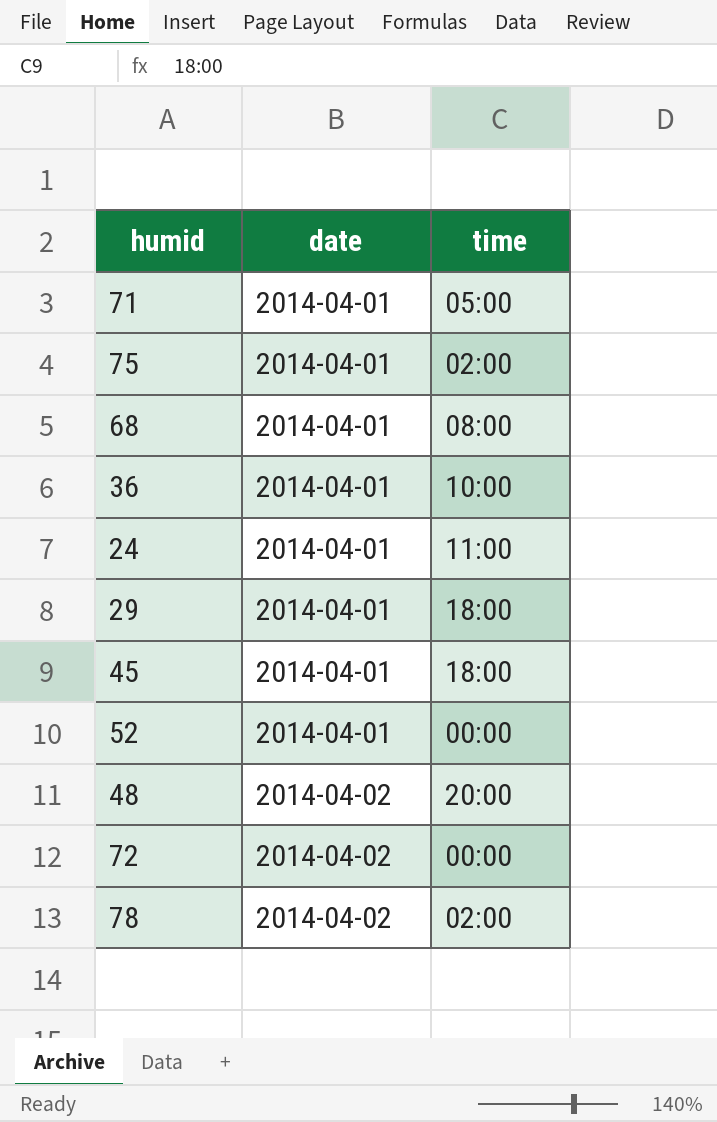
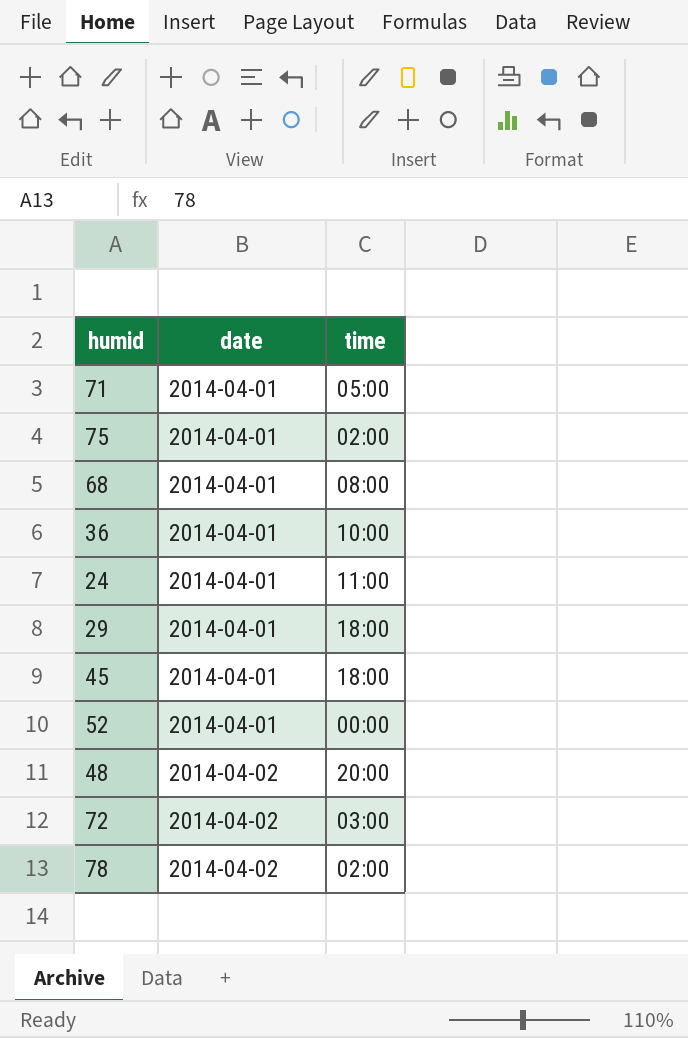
72 | time: 00:00 -> 03:00

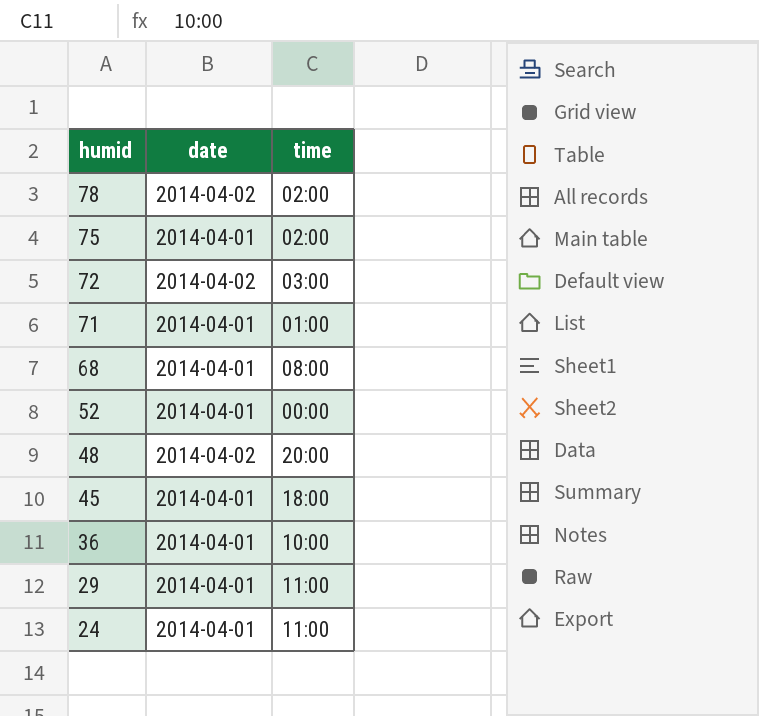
row order: date ascending -> humid descending
71 | time: 05:00 -> 01:00
29 | time: 18:00 -> 11:00

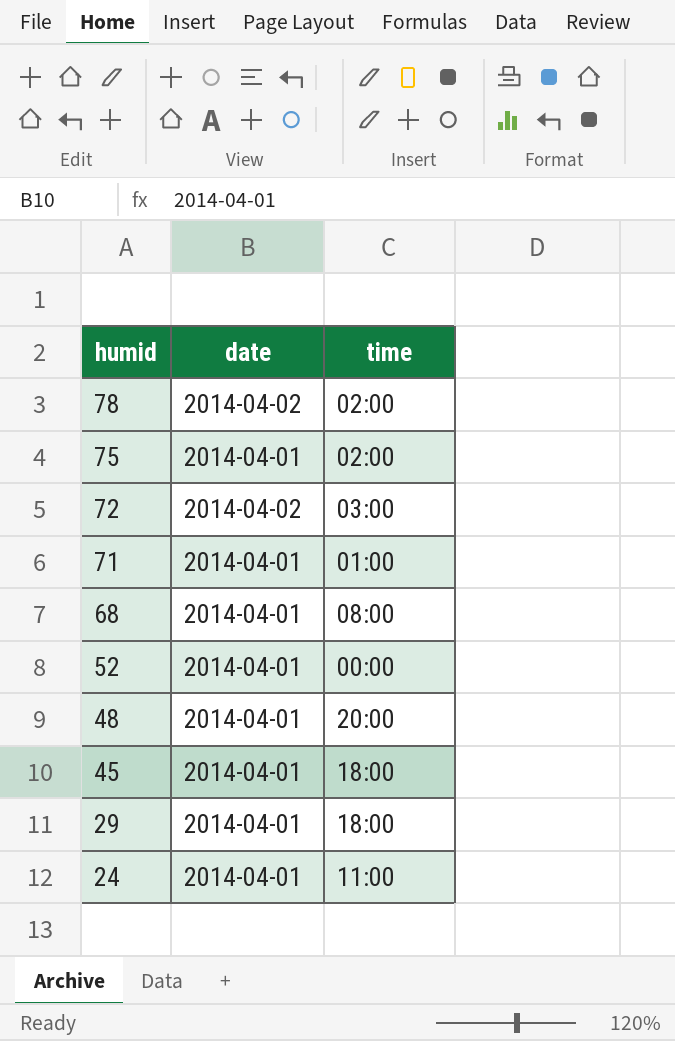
row 36: 2014-04-01 | 10:00 -> none
48 | date: 2014-04-02 -> 2014-04-01
29 | time: 11:00 -> 18:00

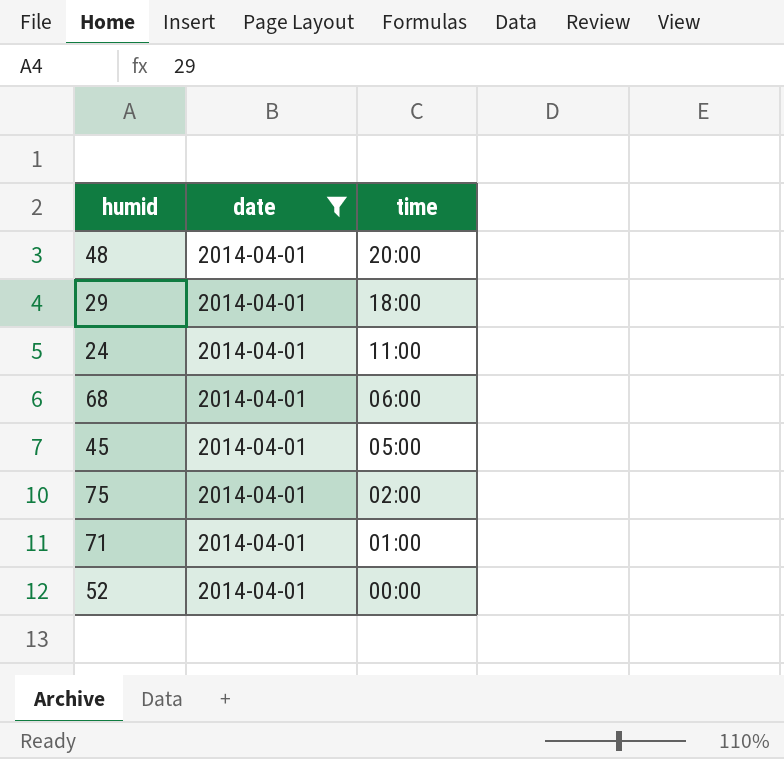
filter: none -> date = 2014-04-01
row order: humid descending -> time descending
68 | time: 08:00 -> 06:00
45 | time: 18:00 -> 05:00

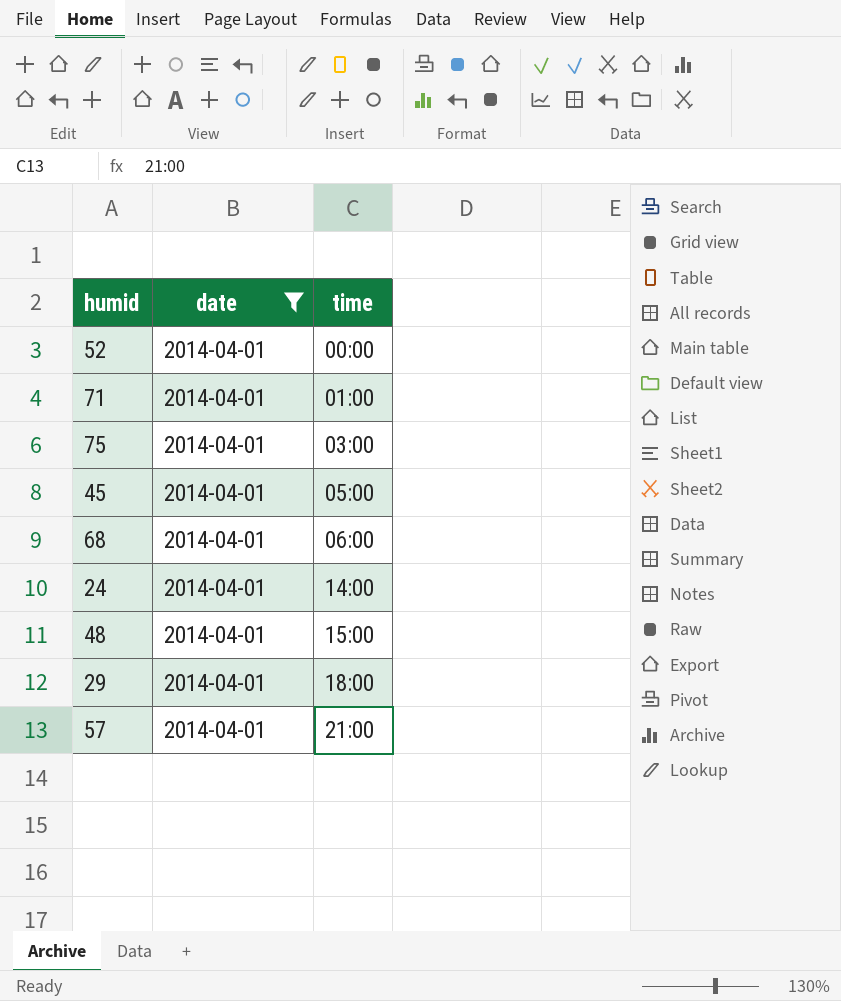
row order: time descending -> time ascending
75 | time: 02:00 -> 03:00
24 | time: 11:00 -> 14:00
48 | time: 20:00 -> 15:00
row 57: none -> 2014-04-01 | 21:00

